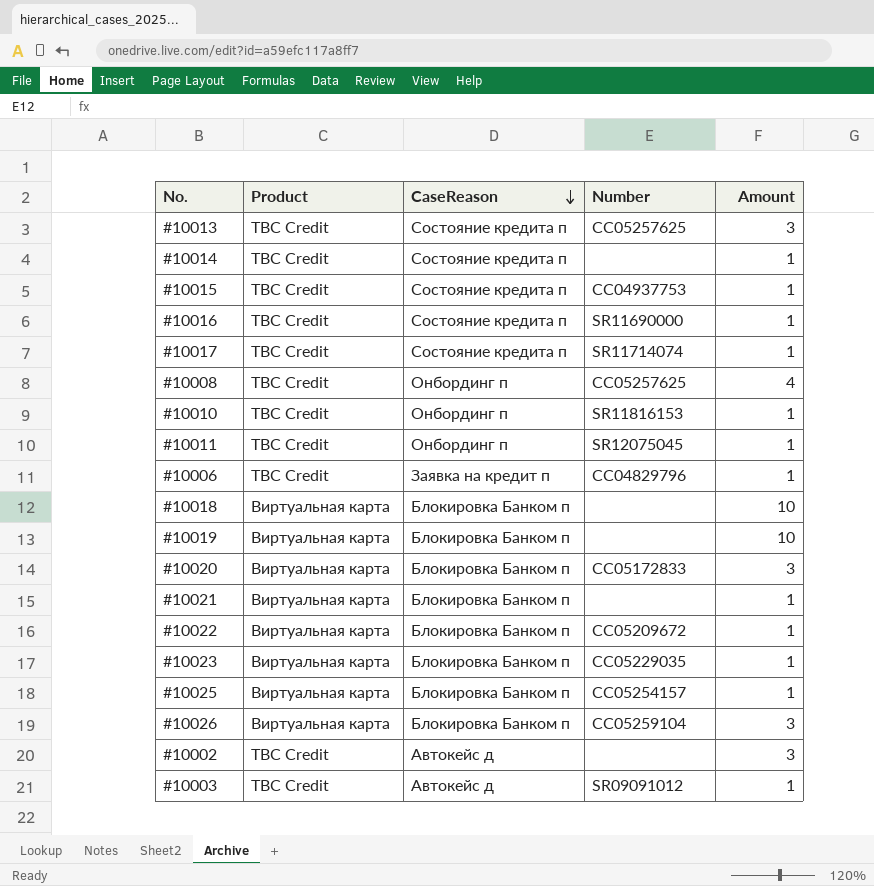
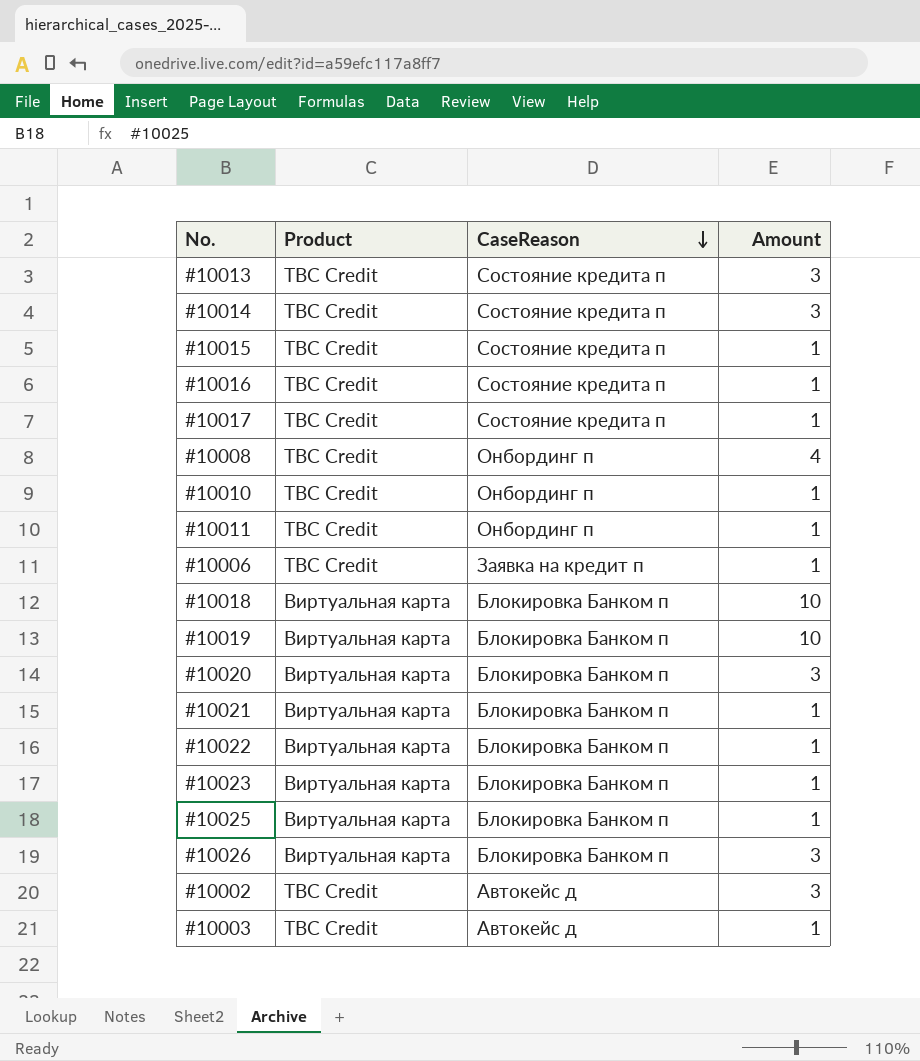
column Number | position: 4 -> none
#10014 | Amount: 1 -> 3

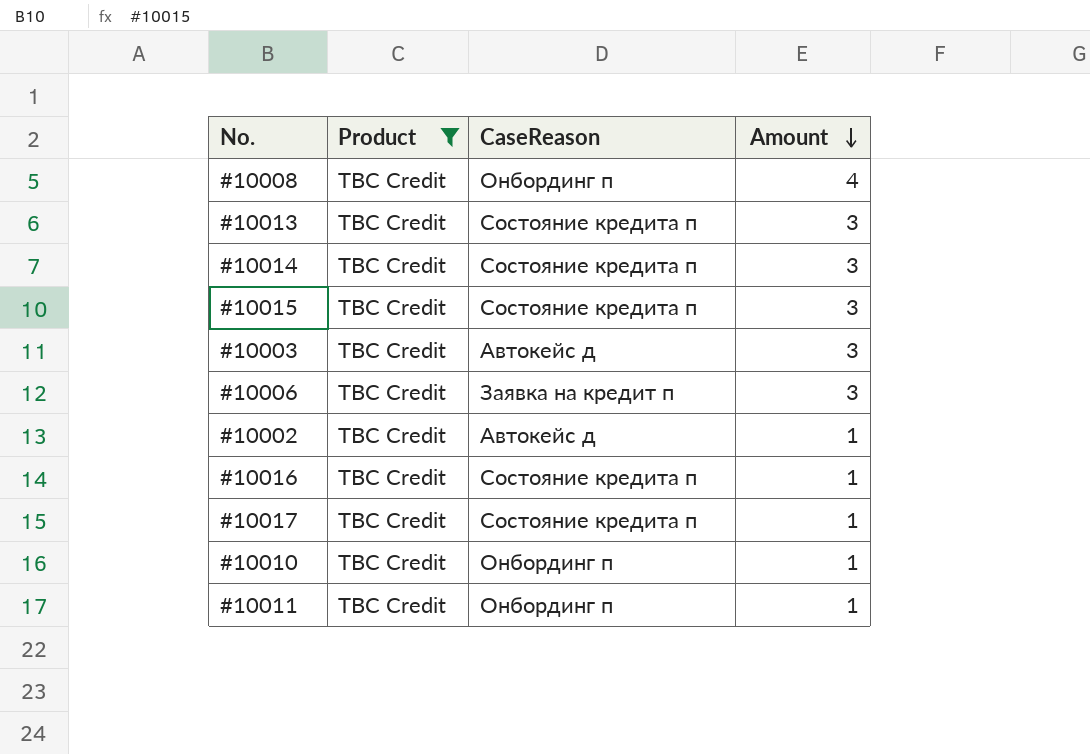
filter: none -> Product = TBC Credit
row order: CaseReason descending -> Amount descending
#10015 | Amount: 1 -> 3
#10003 | Amount: 1 -> 3
#10006 | Amount: 1 -> 3
#10002 | Amount: 3 -> 1

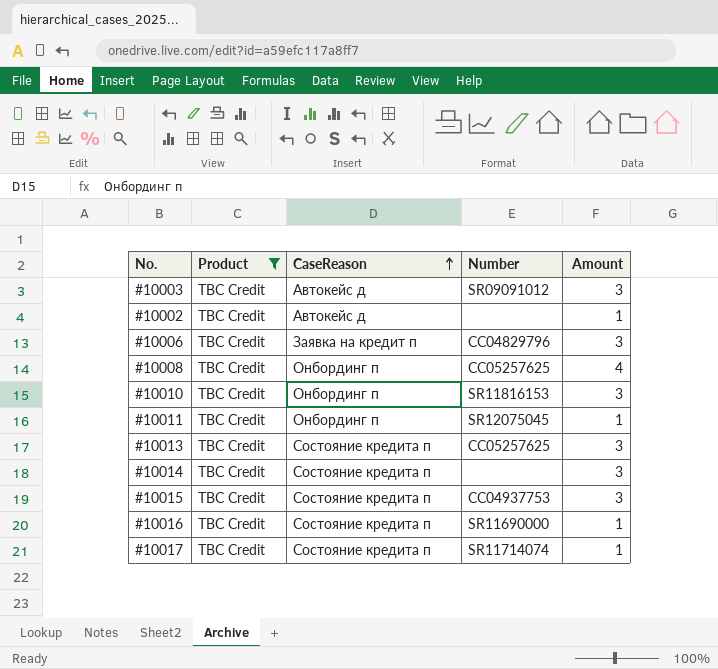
row order: Amount descending -> CaseReason ascending
column Number | position: none -> 4
#10010 | Amount: 1 -> 3

